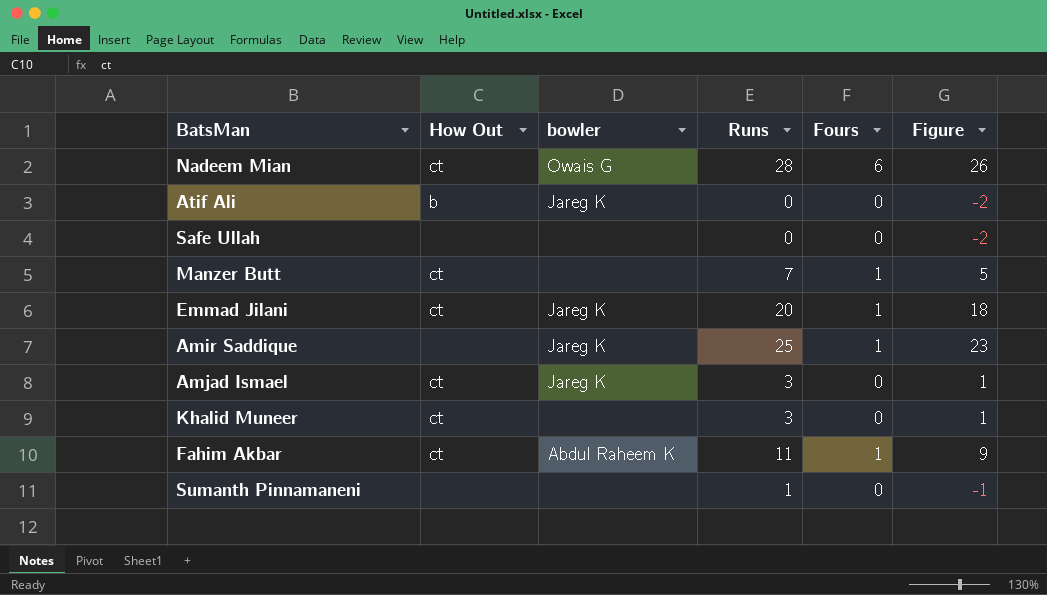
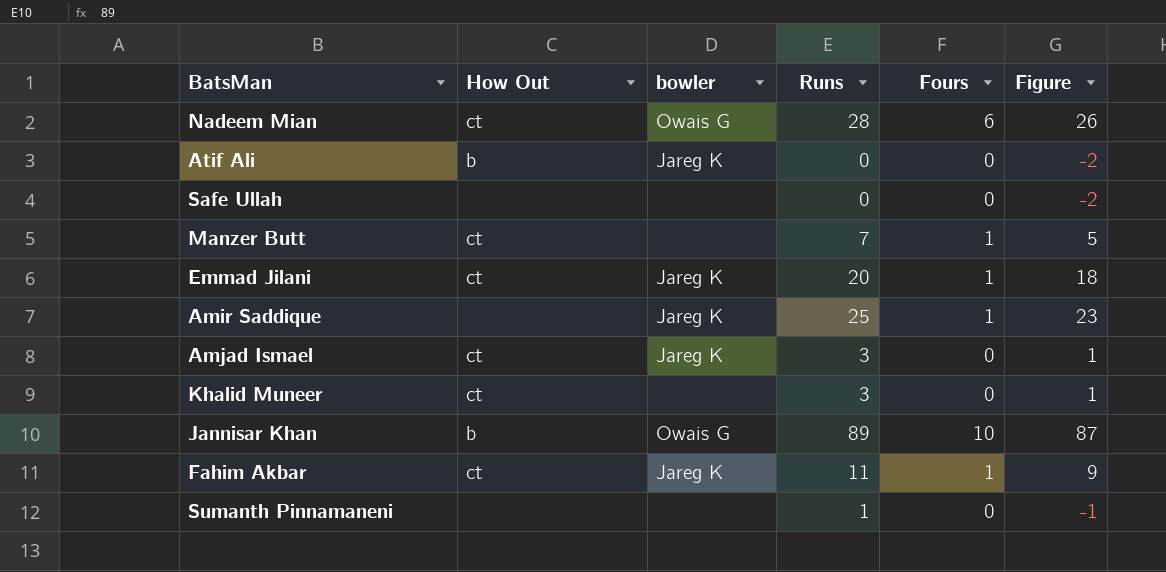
row Jannisar Khan: none -> b | Owais G | 89 | 10 | 87
Fahim Akbar | bowler: Abdul Raheem K -> Jareg K

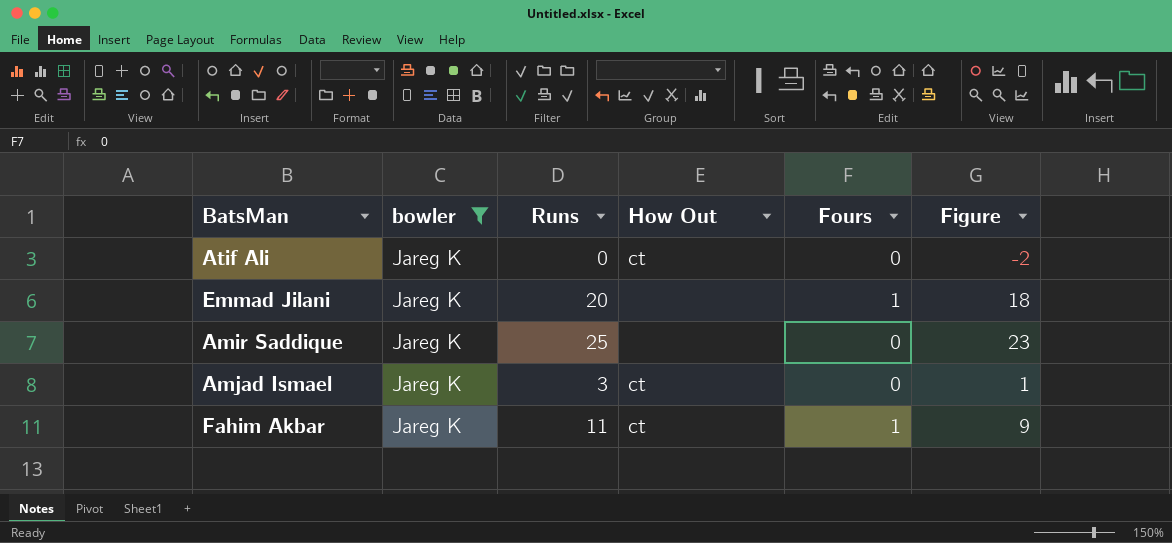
filter: none -> bowler = Jareg K
column How Out | position: 2 -> 4
Atif Ali | How Out: b -> ct
Emmad Jilani | How Out: ct -> none
Amir Saddique | Fours: 1 -> 0

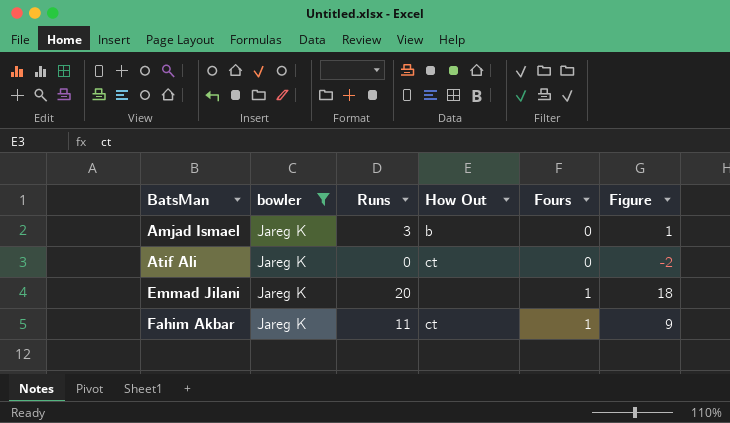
row order: none -> BatsMan ascending
row Amir Saddique: Jareg K | 25 | none | 0 | 23 -> none
Amjad Ismael | How Out: ct -> b

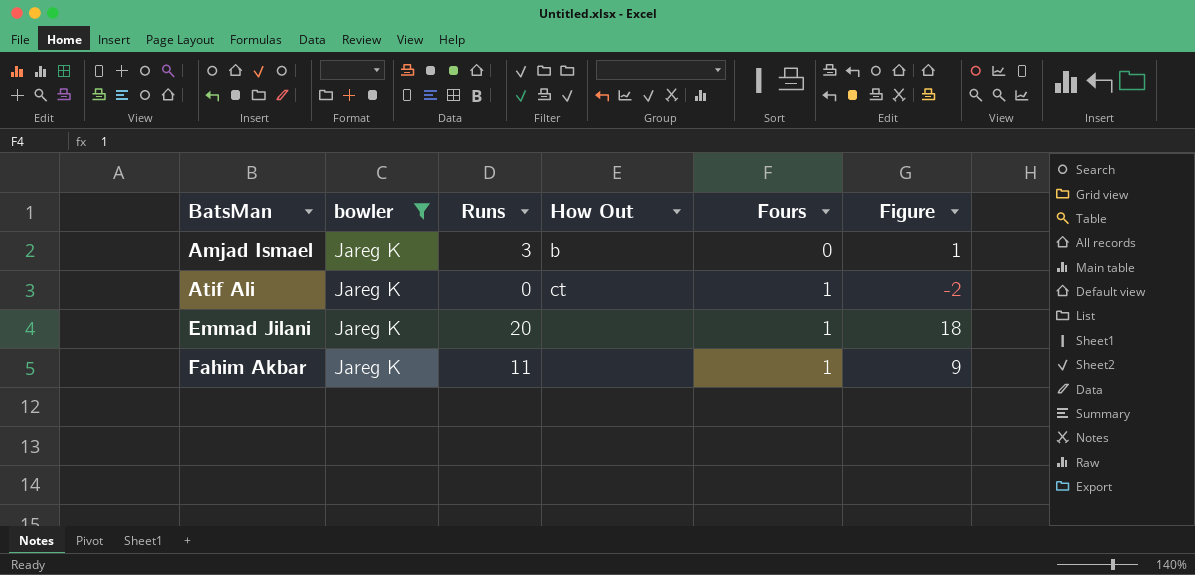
Atif Ali | Fours: 0 -> 1
Fahim Akbar | How Out: ct -> none

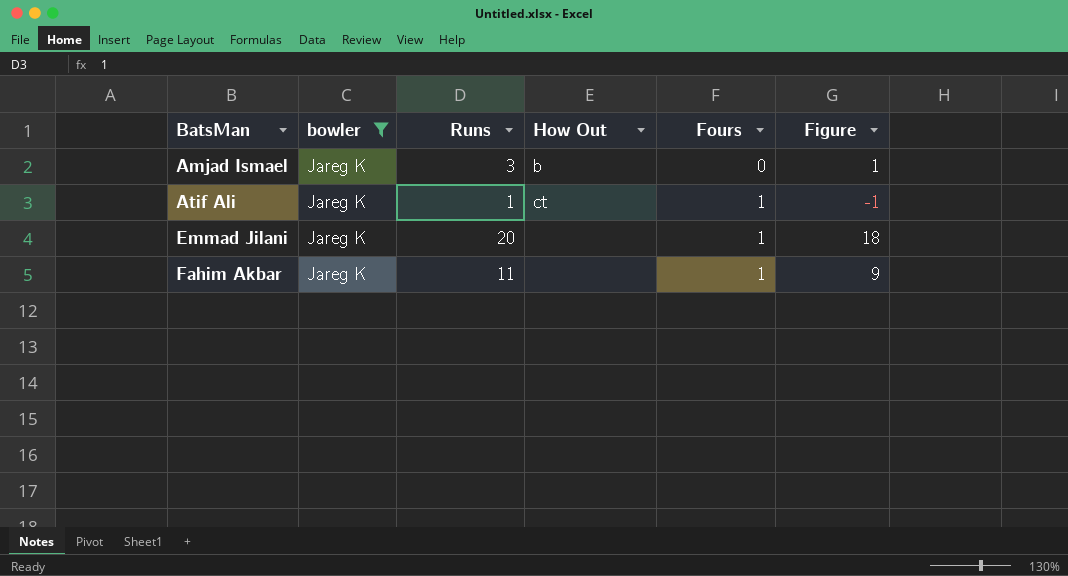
Atif Ali | Runs: 0 -> 1
Atif Ali | Figure: -2 -> -1

